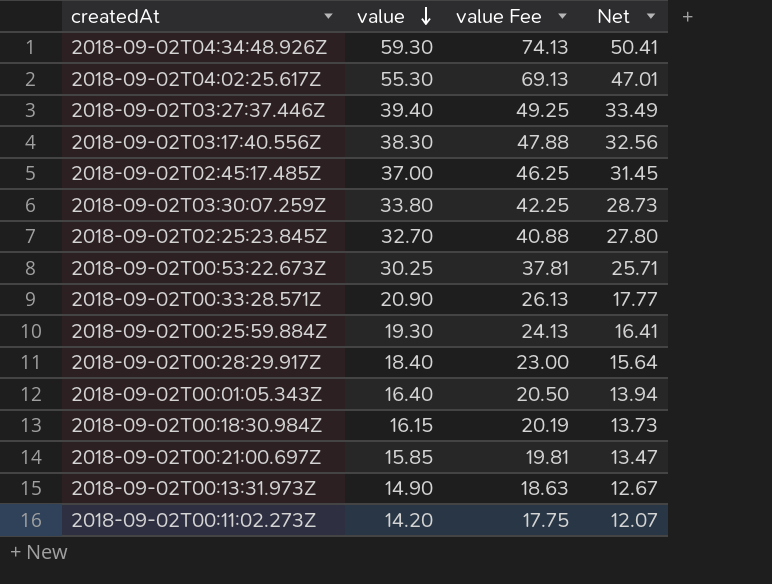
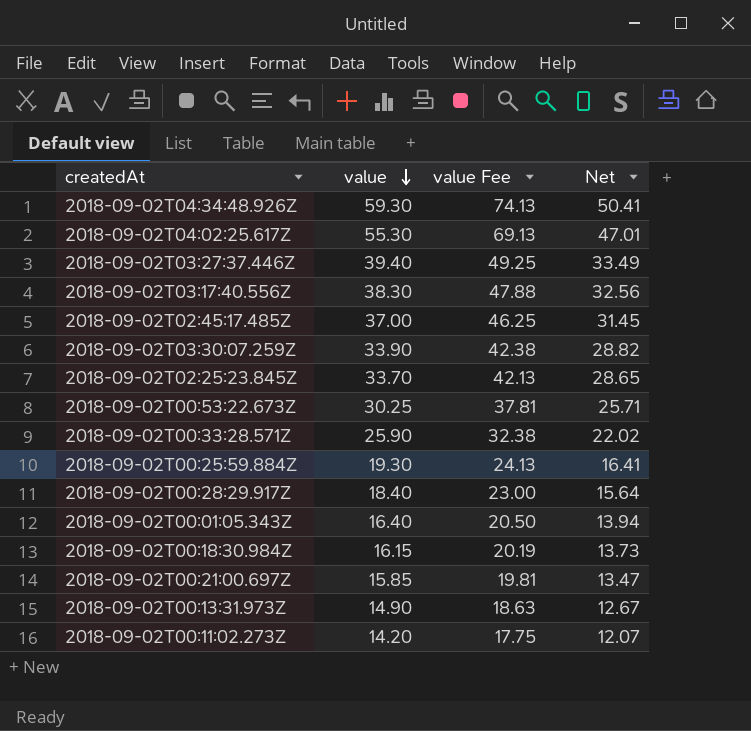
2018-09-02T03:30:07.259Z | value: 33.80 -> 33.90
2018-09-02T03:30:07.259Z | value Fee: 42.25 -> 42.38
2018-09-02T03:30:07.259Z | Net: 28.73 -> 28.82
2018-09-02T02:25:23.845Z | value: 32.70 -> 33.70
2018-09-02T02:25:23.845Z | value Fee: 40.88 -> 42.13
2018-09-02T02:25:23.845Z | Net: 27.80 -> 28.65
2018-09-02T00:33:28.571Z | value: 20.90 -> 25.90
2018-09-02T00:33:28.571Z | value Fee: 26.13 -> 32.38
2018-09-02T00:33:28.571Z | Net: 17.77 -> 22.02

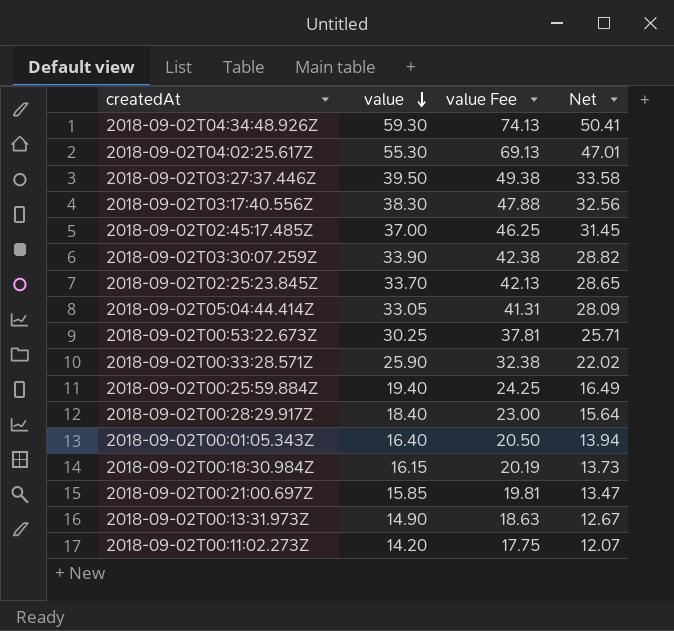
2018-09-02T03:27:37.446Z | value: 39.40 -> 39.50
2018-09-02T03:27:37.446Z | value Fee: 49.25 -> 49.38
2018-09-02T03:27:37.446Z | Net: 33.49 -> 33.58
row 2018-09-02T05:04:44.414Z: none -> 33.05 | 41.31 | 28.09
2018-09-02T00:25:59.884Z | value: 19.30 -> 19.40
2018-09-02T00:25:59.884Z | value Fee: 24.13 -> 24.25
2018-09-02T00:25:59.884Z | Net: 16.41 -> 16.49

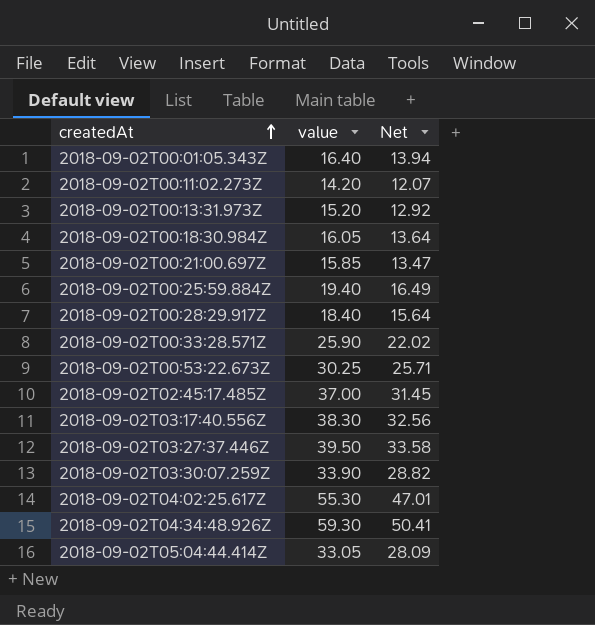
row order: value descending -> createdAt ascending
column value Fee | formula: [value] * 1.25 -> none
row 2018-09-02T02:25:23.845Z: 33.70 | 42.13 | 28.65 -> none
2018-09-02T00:13:31.973Z | value: 14.90 -> 15.20
2018-09-02T00:13:31.973Z | Net: 12.67 -> 12.92
2018-09-02T00:18:30.984Z | value: 16.15 -> 16.05
2018-09-02T00:18:30.984Z | Net: 13.73 -> 13.64

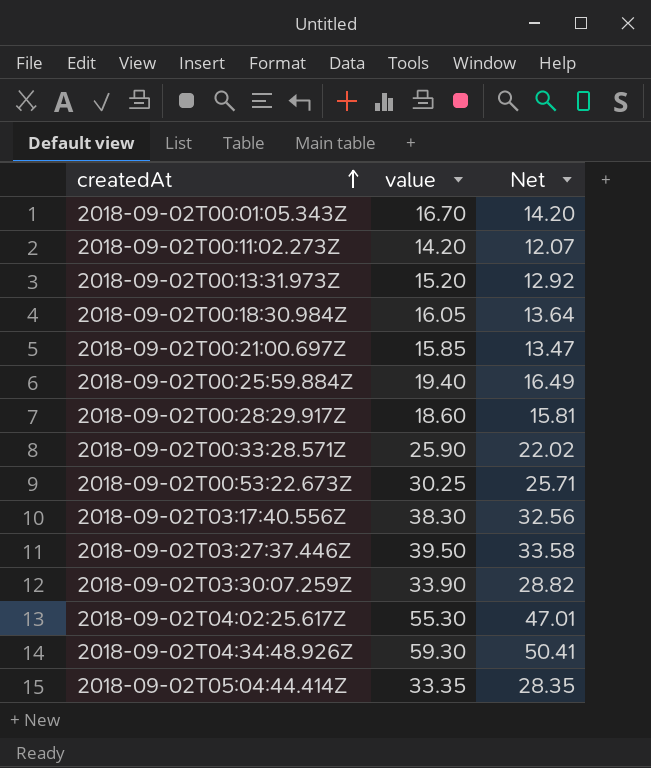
row 2018-09-02T02:45:17.485Z: 37.00 | 31.45 -> none
2018-09-02T00:01:05.343Z | value: 16.40 -> 16.70
2018-09-02T00:01:05.343Z | Net: 13.94 -> 14.20
2018-09-02T00:28:29.917Z | value: 18.40 -> 18.60
2018-09-02T00:28:29.917Z | Net: 15.64 -> 15.81
2018-09-02T05:04:44.414Z | value: 33.05 -> 33.35
2018-09-02T05:04:44.414Z | Net: 28.09 -> 28.35

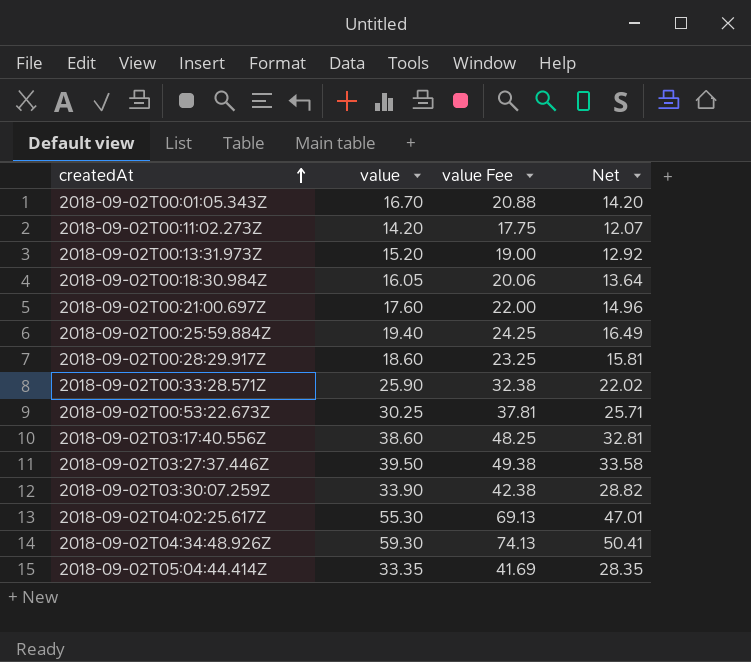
column value Fee | formula: none -> [value] * 1.25
2018-09-02T00:21:00.697Z | value: 15.85 -> 17.60
2018-09-02T00:21:00.697Z | Net: 13.47 -> 14.96
2018-09-02T03:17:40.556Z | value: 38.30 -> 38.60
2018-09-02T03:17:40.556Z | Net: 32.56 -> 32.81

